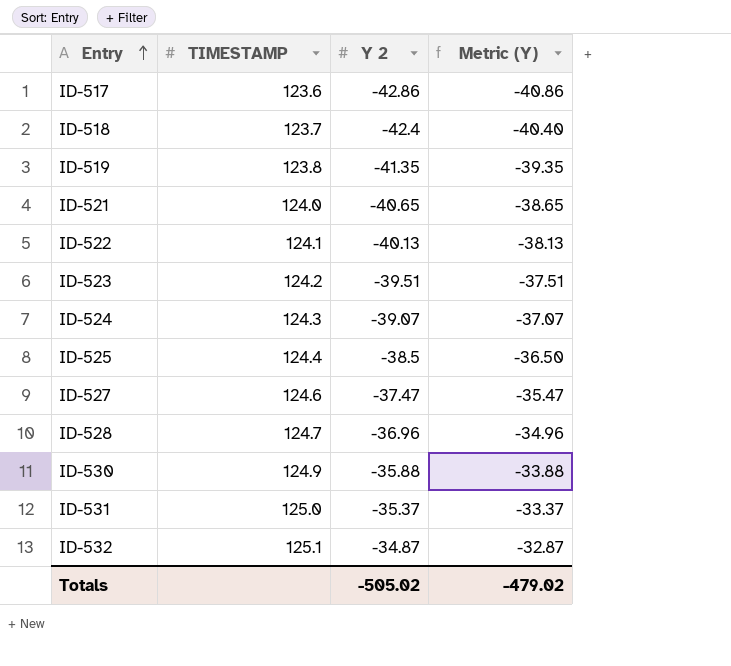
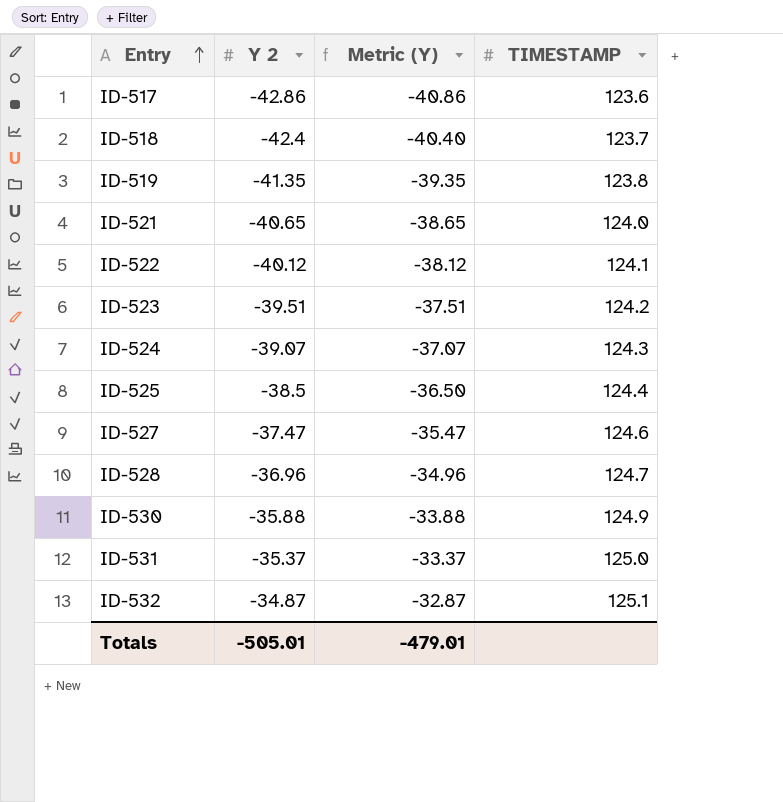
column TIMESTAMP | position: 2 -> 4
ID-522 | Y 2: -40.13 -> -40.12
ID-522 | Metric (Y): -38.13 -> -38.12
Totals | Y 2: -505.02 -> -505.01
Totals | Metric (Y): -479.02 -> -479.01

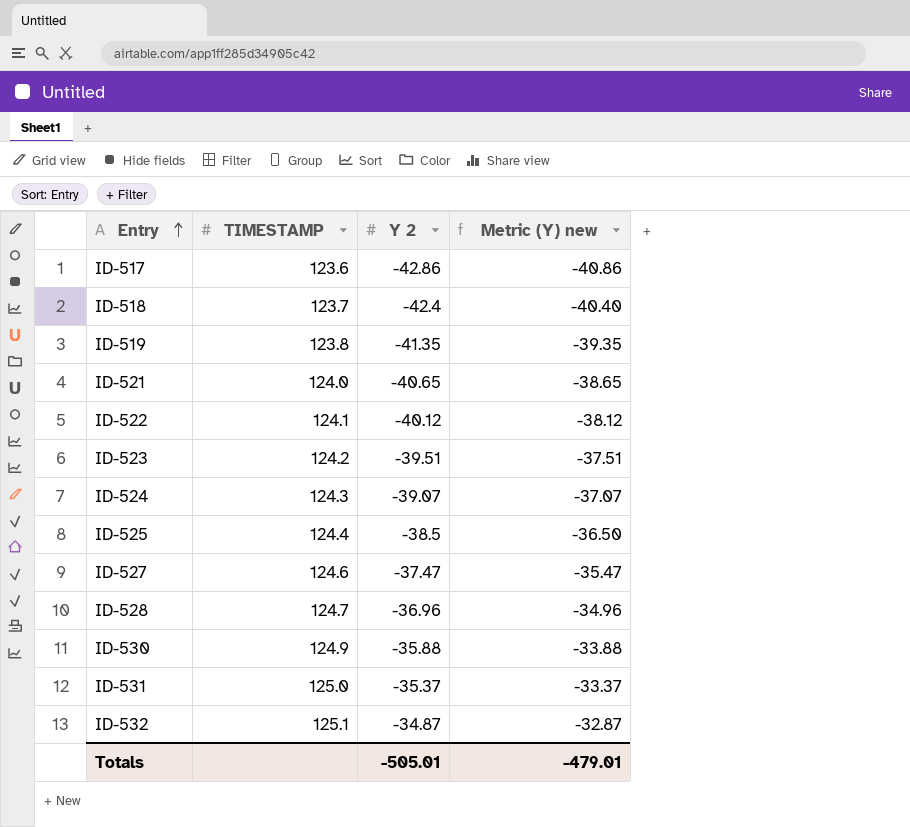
column TIMESTAMP | position: 4 -> 2
column name: Metric (Y) -> Metric (Y) new

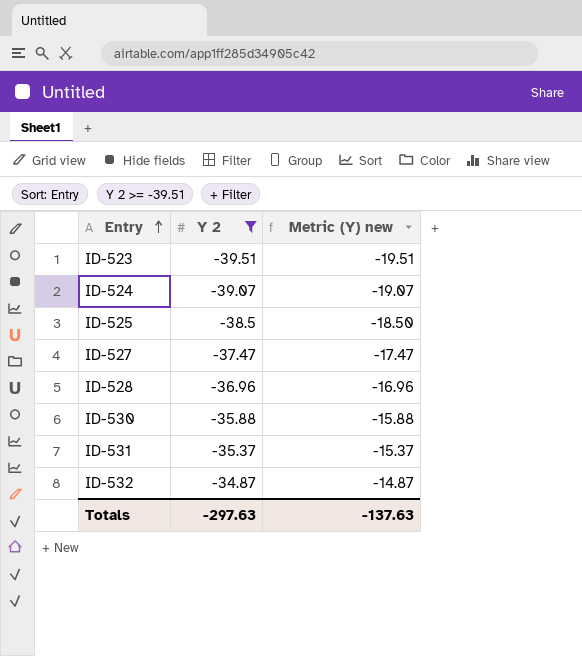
filter: none -> Y 2 >= -39.51
column TIMESTAMP | position: 2 -> none
column Metric (Y) new | formula: [Y 2] + 2 -> [Y 2] + 20
Totals | Y 2: -505.01 -> -297.63
Totals | Metric (Y) new: -479.01 -> -137.63

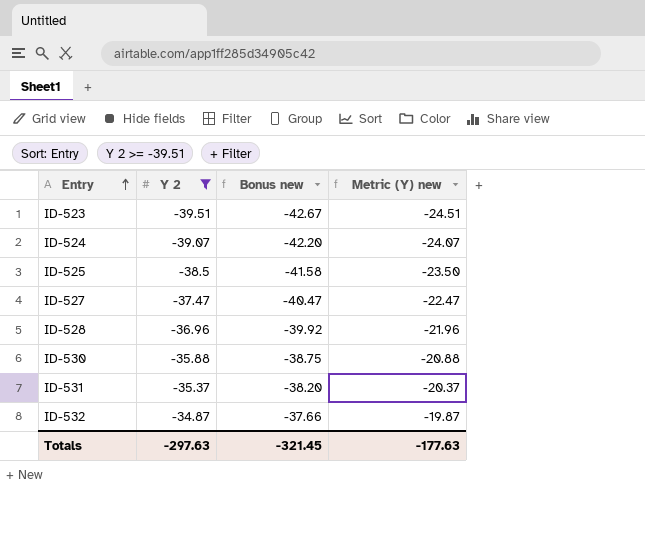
column Bonus new | formula: none -> [Y 2] * 1.08
column Metric (Y) new | formula: [Y 2] + 20 -> [Y 2] + 15
Totals | Metric (Y) new: -137.63 -> -177.63

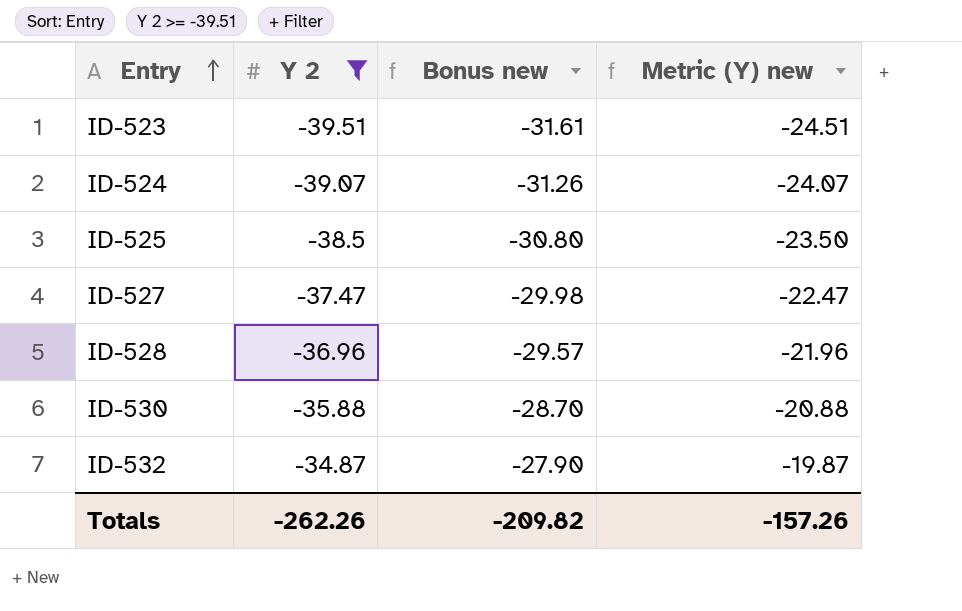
column Bonus new | formula: [Y 2] * 1.08 -> [Y 2] * 0.8
row ID-531: -35.37 | -38.20 | -20.37 -> none
Totals | Y 2: -297.63 -> -262.26
Totals | Bonus new: -321.45 -> -209.82
Totals | Metric (Y) new: -177.63 -> -157.26

